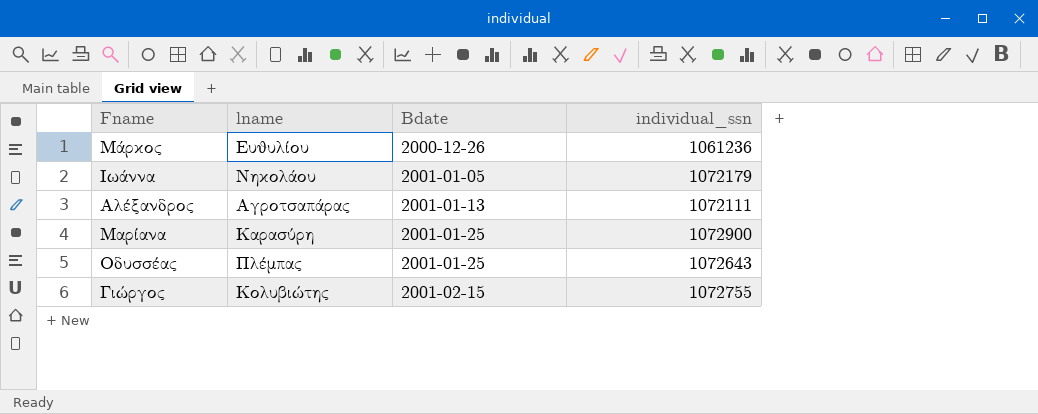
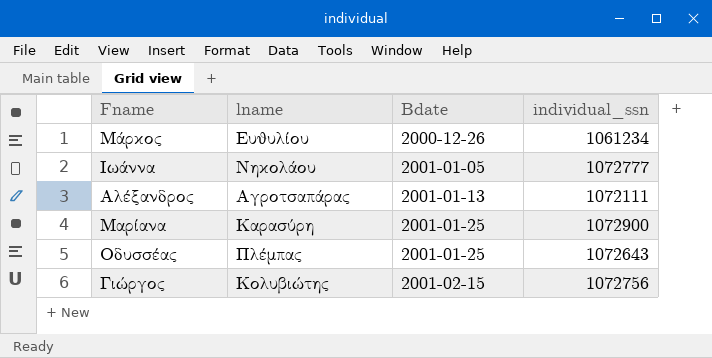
Μάρκος | individual_ssn: 1061236 -> 1061234
Ιωάννα | individual_ssn: 1072179 -> 1072777
Γιώργος | individual_ssn: 1072755 -> 1072756

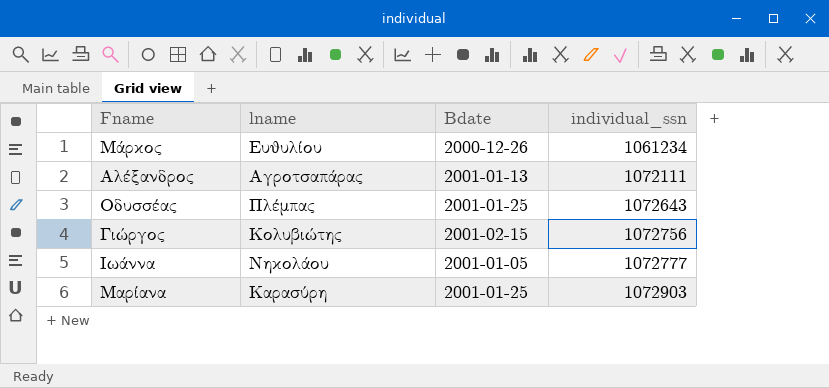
row order: Bdate ascending -> individual_ssn ascending
Μαρίανα | individual_ssn: 1072900 -> 1072903

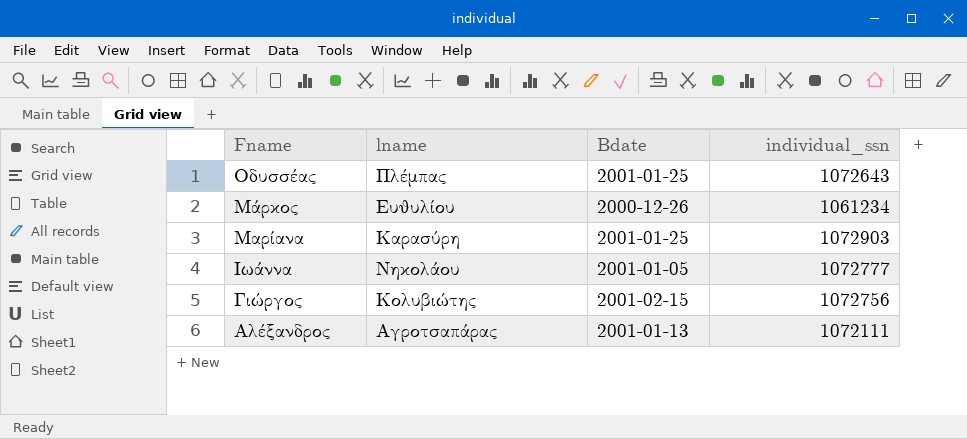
row order: individual_ssn ascending -> Fname descending

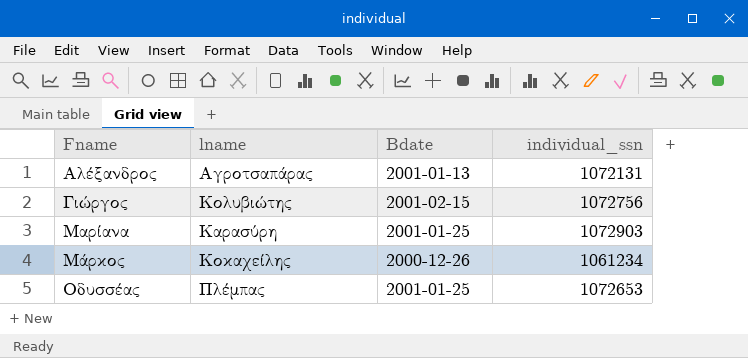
row order: Fname descending -> Fname ascending
row Ιωάννα: Νηκολάου | 2001-01-05 | 1072777 -> none
Αλέξανδρος | individual_ssn: 1072111 -> 1072131
Μάρκος | lname: Ευθυλίου -> Κοκαχείλης
Οδυσσέας | individual_ssn: 1072643 -> 1072653

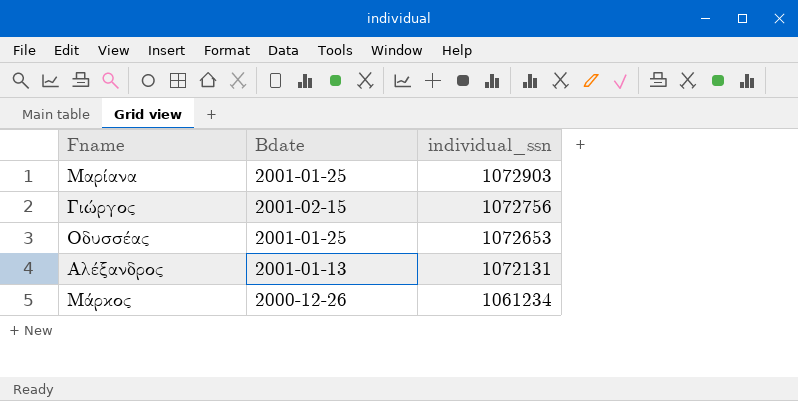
row order: Fname ascending -> individual_ssn descending
column lname | position: 2 -> none

